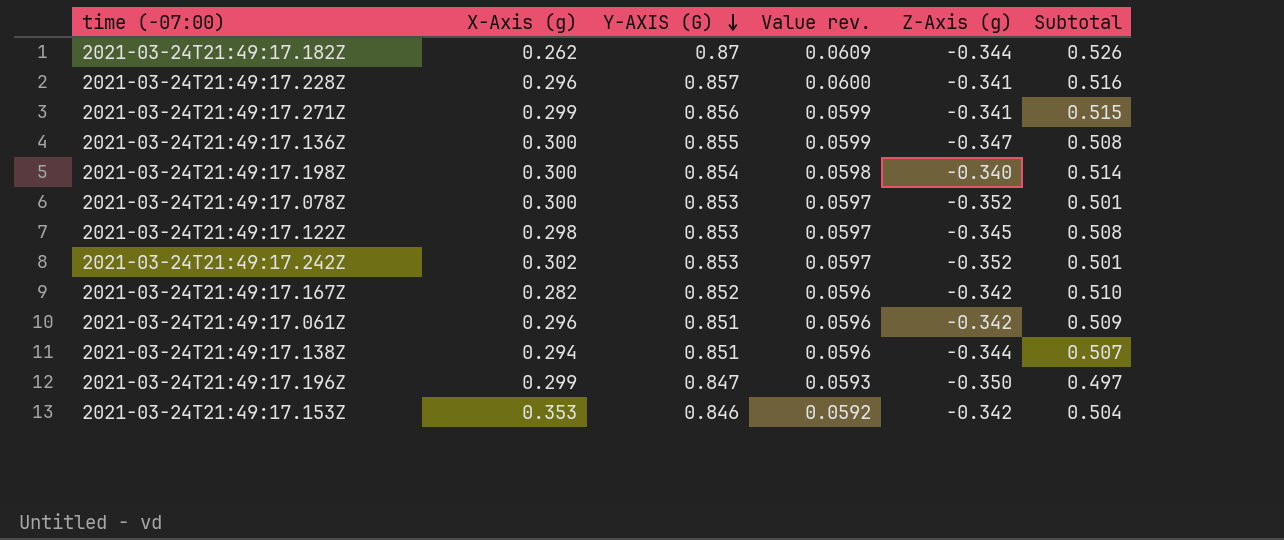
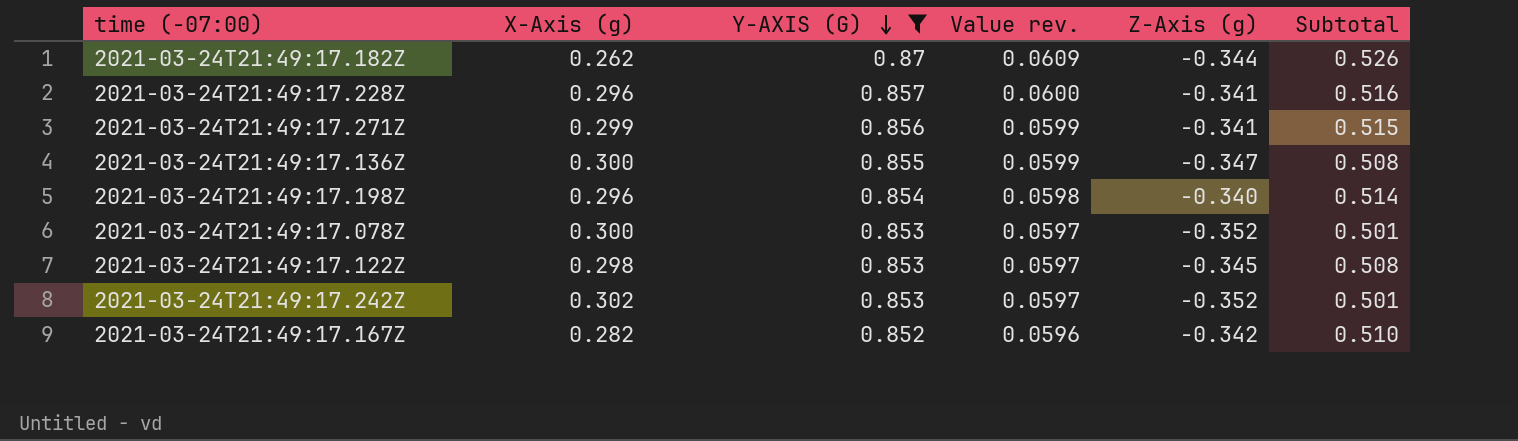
filter: none -> Y-AXIS (G) >= 0.852
2021-03-24T21:49:17.198Z | X-Axis (g): 0.300 -> 0.296

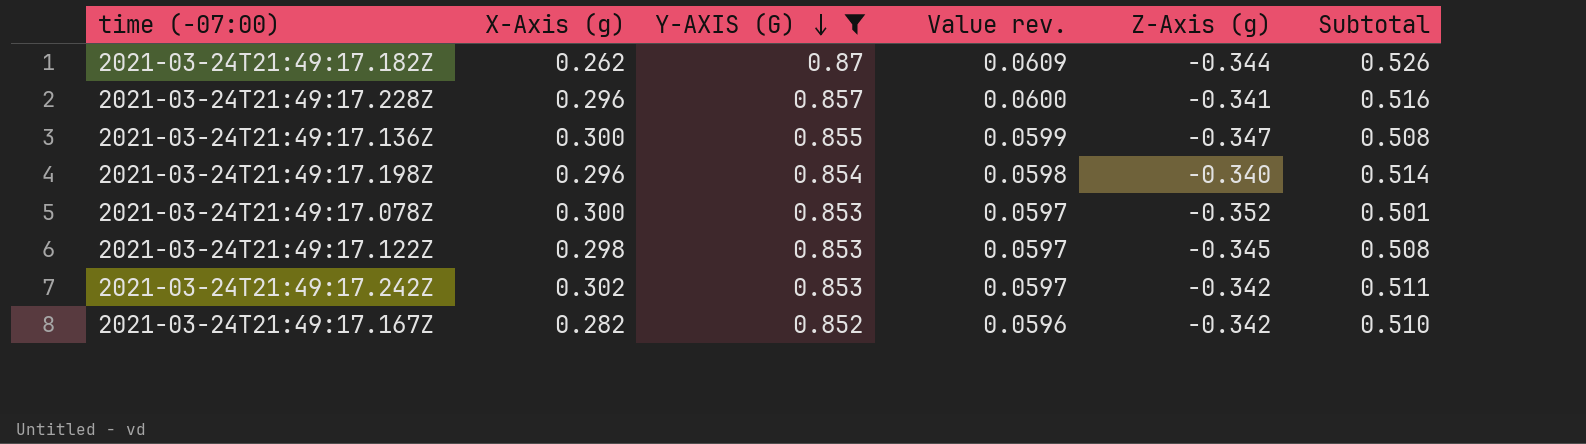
row 2021-03-24T21:49:17.271Z: 0.299 | 0.856 | 0.0599 | -0.341 | 0.515 -> none
2021-03-24T21:49:17.242Z | Z-Axis (g): -0.352 -> -0.342
2021-03-24T21:49:17.242Z | Subtotal: 0.501 -> 0.511

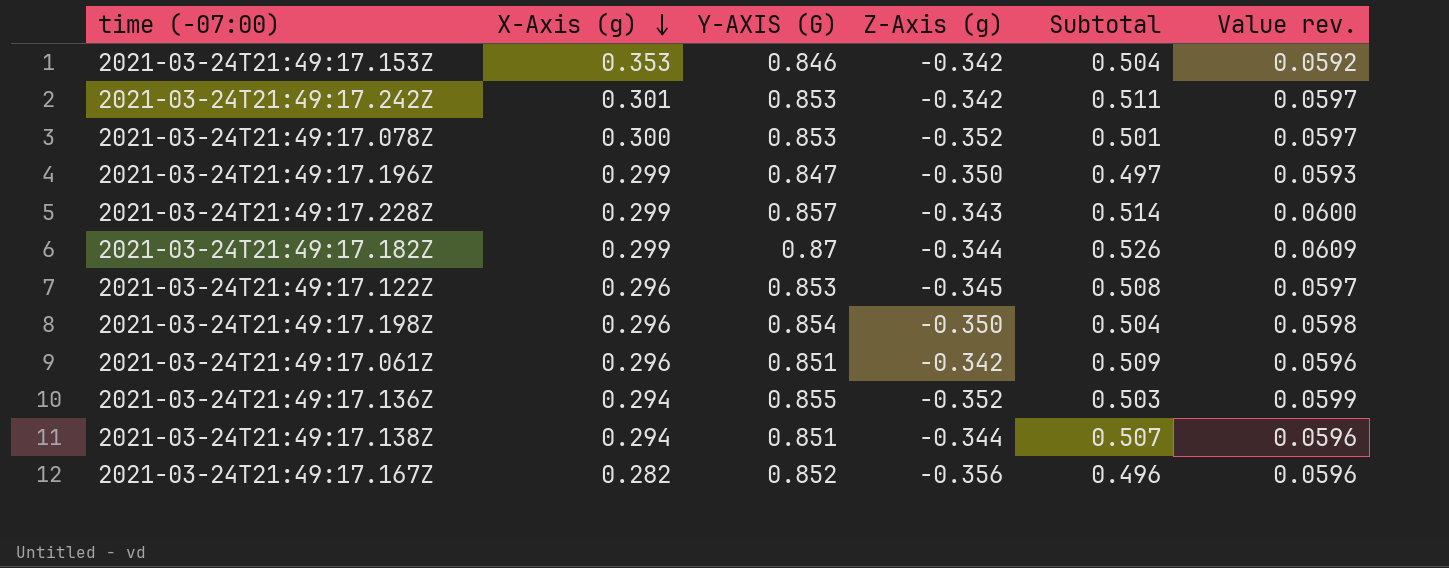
filter: Y-AXIS (G) >= 0.852 -> none
row order: Y-AXIS (G) descending -> X-Axis (g) descending
column Value rev. | position: 4 -> 6
2021-03-24T21:49:17.242Z | X-Axis (g): 0.302 -> 0.301
2021-03-24T21:49:17.228Z | X-Axis (g): 0.296 -> 0.299
2021-03-24T21:49:17.228Z | Z-Axis (g): -0.341 -> -0.343
2021-03-24T21:49:17.228Z | Subtotal: 0.516 -> 0.514
2021-03-24T21:49:17.182Z | X-Axis (g): 0.262 -> 0.299
2021-03-24T21:49:17.122Z | X-Axis (g): 0.298 -> 0.296
2021-03-24T21:49:17.198Z | Z-Axis (g): -0.340 -> -0.350
2021-03-24T21:49:17.198Z | Subtotal: 0.514 -> 0.504
2021-03-24T21:49:17.136Z | X-Axis (g): 0.300 -> 0.294
2021-03-24T21:49:17.136Z | Z-Axis (g): -0.347 -> -0.352
2021-03-24T21:49:17.136Z | Subtotal: 0.508 -> 0.503
2021-03-24T21:49:17.167Z | Z-Axis (g): -0.342 -> -0.356
2021-03-24T21:49:17.167Z | Subtotal: 0.510 -> 0.496

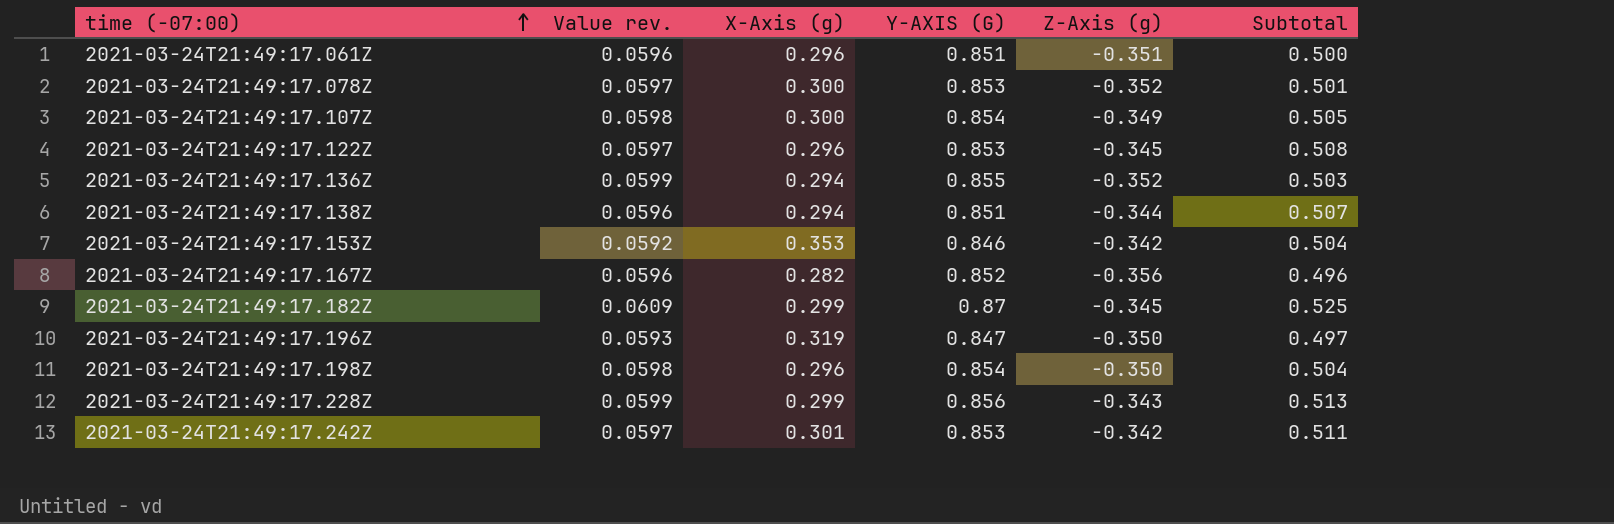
row order: X-Axis (g) descending -> time (-07:00) ascending
column Value rev. | position: 6 -> 2
2021-03-24T21:49:17.061Z | Z-Axis (g): -0.342 -> -0.351
2021-03-24T21:49:17.061Z | Subtotal: 0.509 -> 0.500
row 2021-03-24T21:49:17.107Z: none -> 0.0598 | 0.300 | 0.854 | -0.349 | 0.505
2021-03-24T21:49:17.182Z | Z-Axis (g): -0.344 -> -0.345
2021-03-24T21:49:17.182Z | Subtotal: 0.526 -> 0.525
2021-03-24T21:49:17.196Z | X-Axis (g): 0.299 -> 0.319
2021-03-24T21:49:17.228Z | Value rev.: 0.0600 -> 0.0599
2021-03-24T21:49:17.228Z | Y-AXIS (G): 0.857 -> 0.856
2021-03-24T21:49:17.228Z | Subtotal: 0.514 -> 0.513

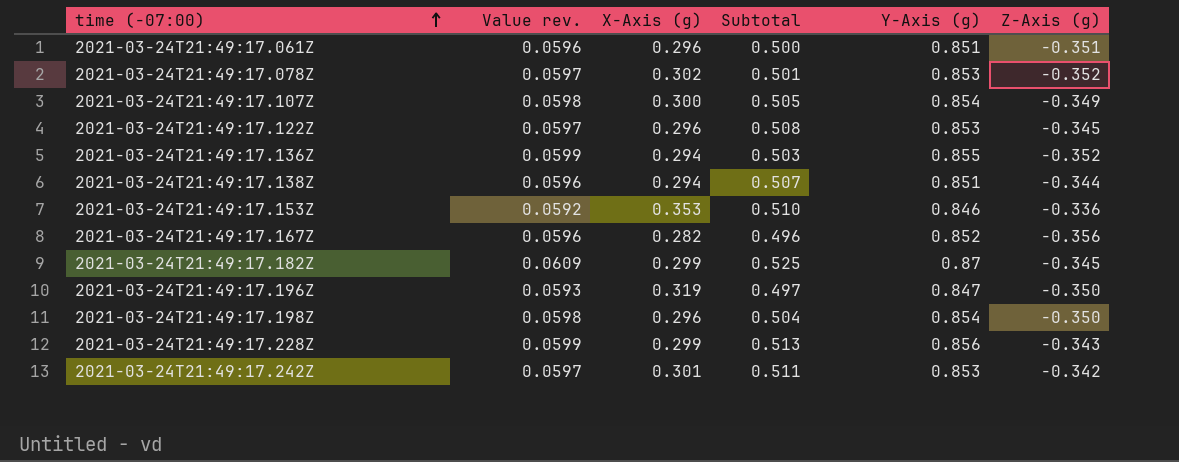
column Subtotal | position: 6 -> 4
column name: Y-AXIS (G) -> Y-Axis (g)
2021-03-24T21:49:17.078Z | X-Axis (g): 0.300 -> 0.302
2021-03-24T21:49:17.153Z | Subtotal: 0.504 -> 0.510
2021-03-24T21:49:17.153Z | Z-Axis (g): -0.342 -> -0.336

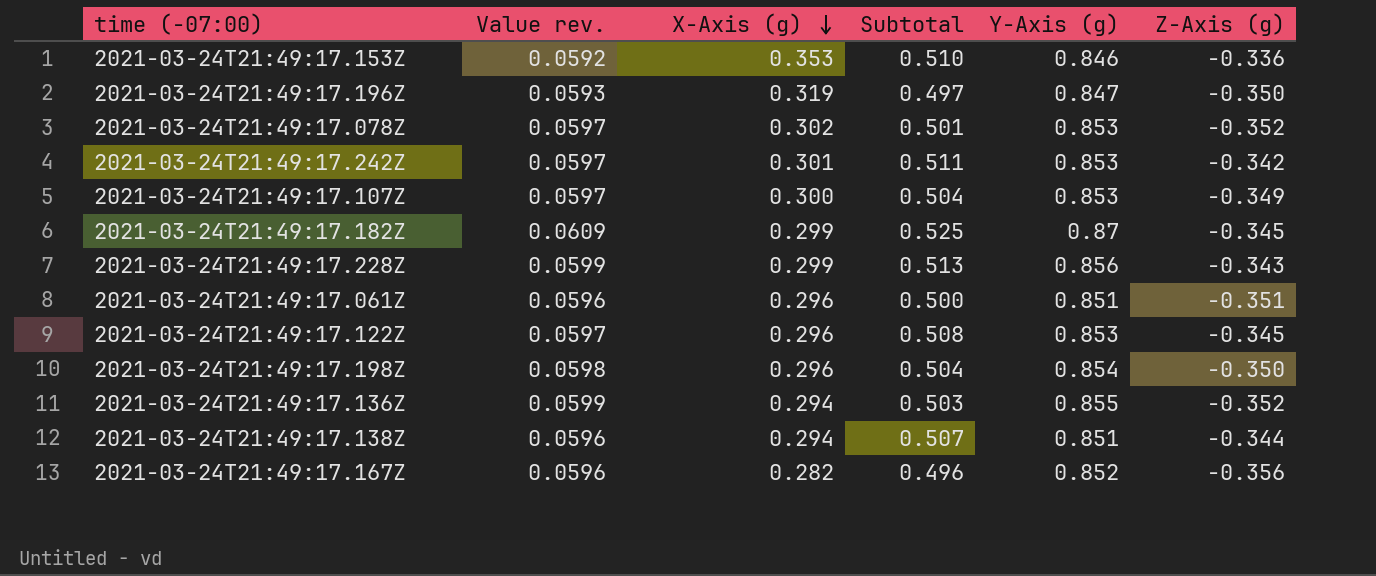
row order: time (-07:00) ascending -> X-Axis (g) descending
2021-03-24T21:49:17.107Z | Value rev.: 0.0598 -> 0.0597
2021-03-24T21:49:17.107Z | Subtotal: 0.505 -> 0.504
2021-03-24T21:49:17.107Z | Y-Axis (g): 0.854 -> 0.853

